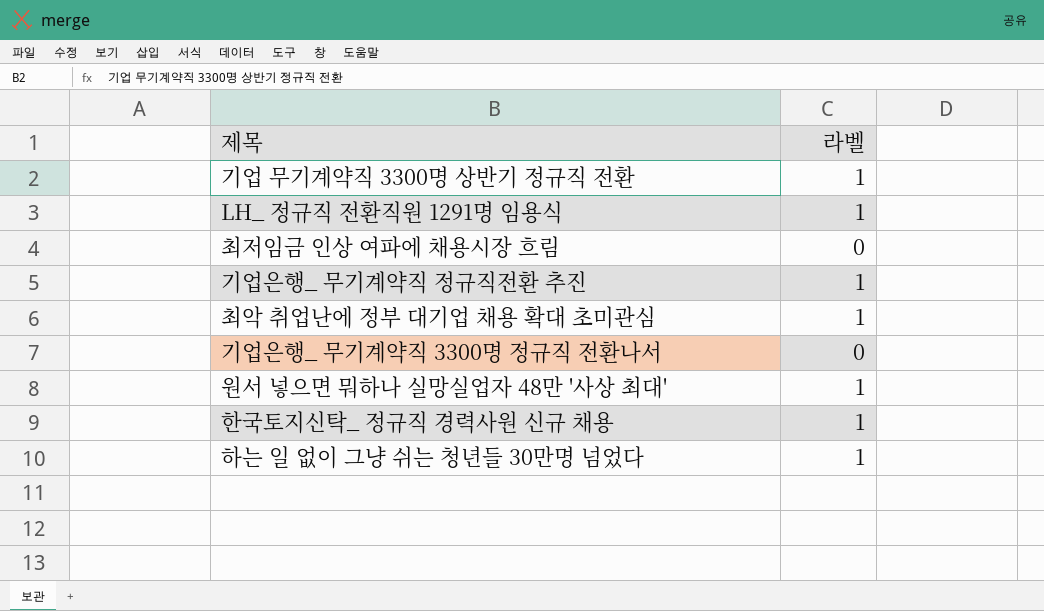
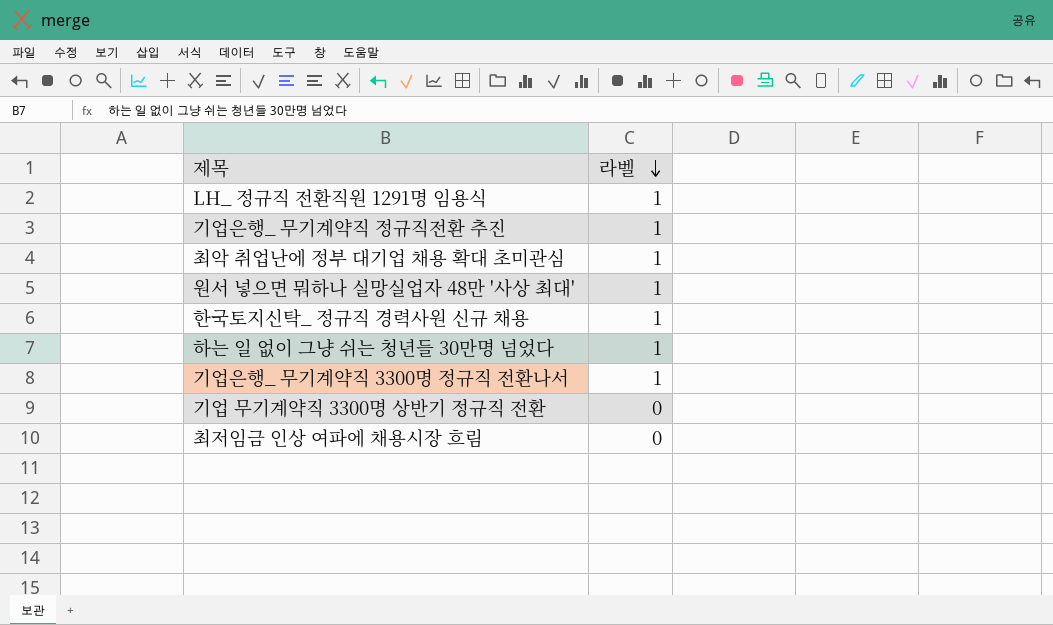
row order: none -> 라벨 descending
기업은행_ 무기계약직 3300명 정규직 전환나서 | 라벨: 0 -> 1
기업 무기계약직 3300명 상반기 정규직 전환 | 라벨: 1 -> 0

